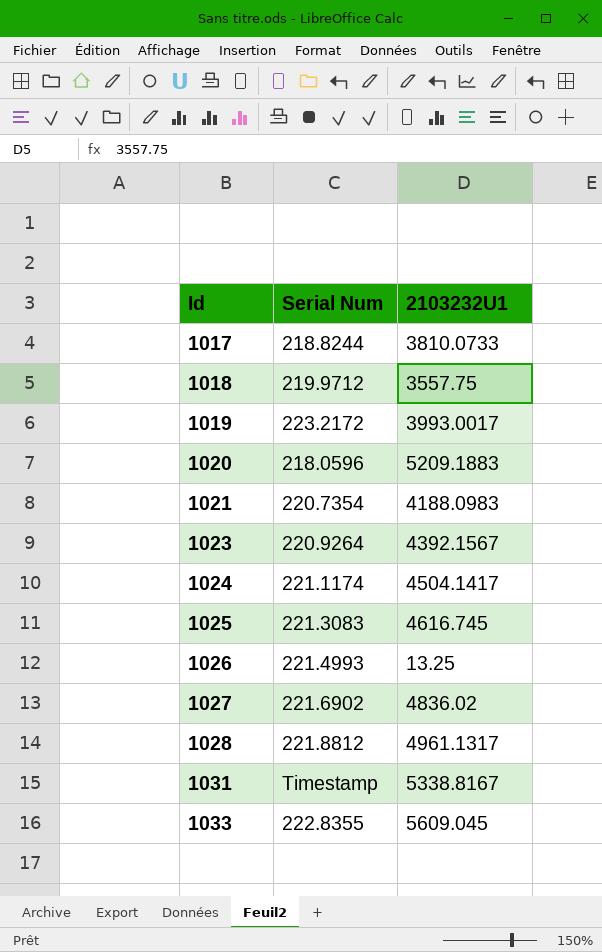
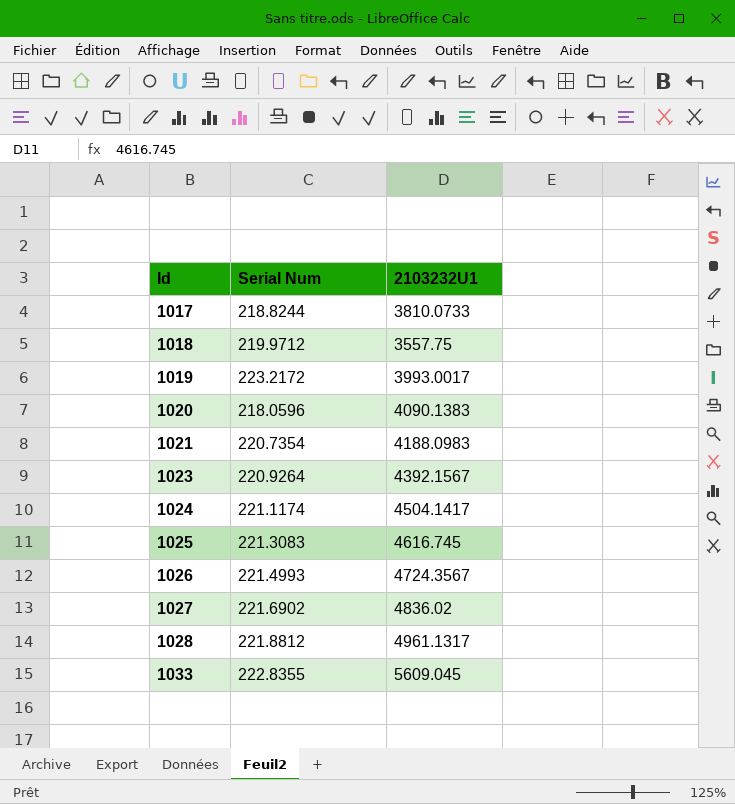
row 1031: Timestamp | 5338.8167 -> none
1020 | 2103232U1: 5209.1883 -> 4090.1383
1026 | 2103232U1: 13.25 -> 4724.3567

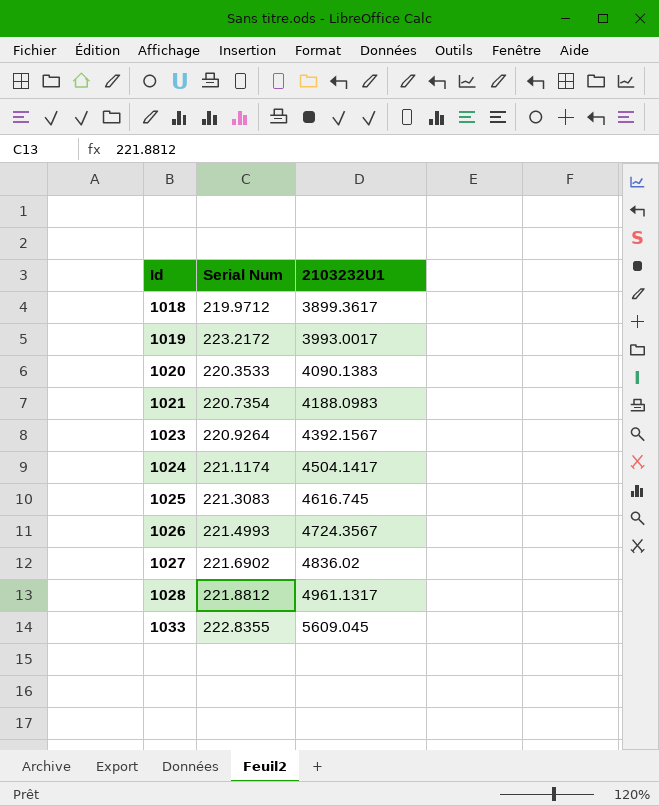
row 1017: 218.8244 | 3810.0733 -> none
1018 | 2103232U1: 3557.75 -> 3899.3617
1020 | Serial Num: 218.0596 -> 220.3533

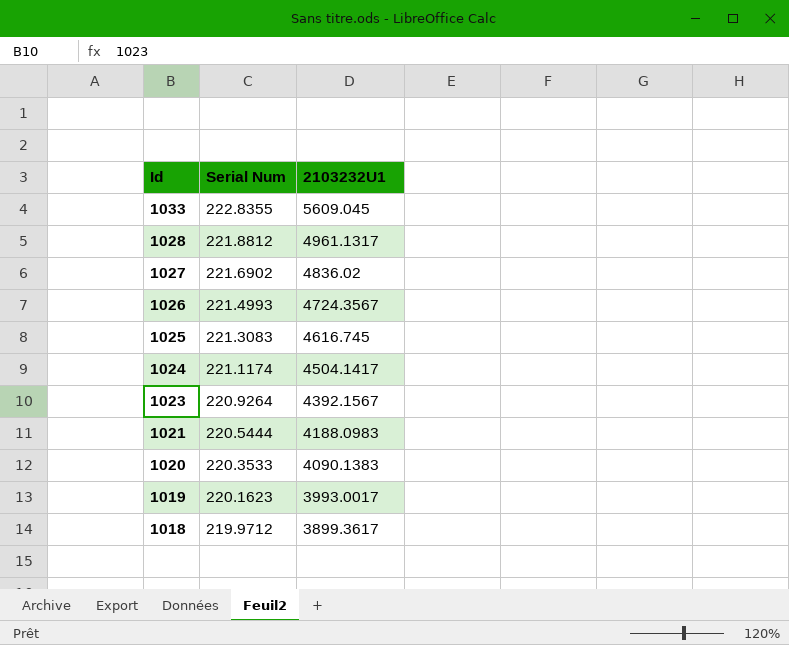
row order: Id ascending -> Id descending
1021 | Serial Num: 220.7354 -> 220.5444
1019 | Serial Num: 223.2172 -> 220.1623

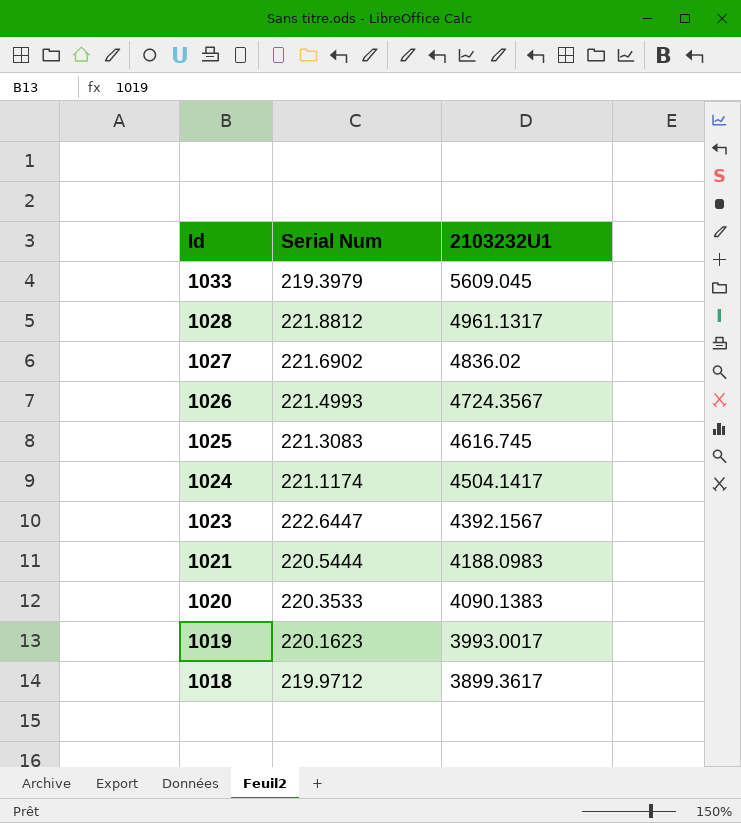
1033 | Serial Num: 222.8355 -> 219.3979
1023 | Serial Num: 220.9264 -> 222.6447

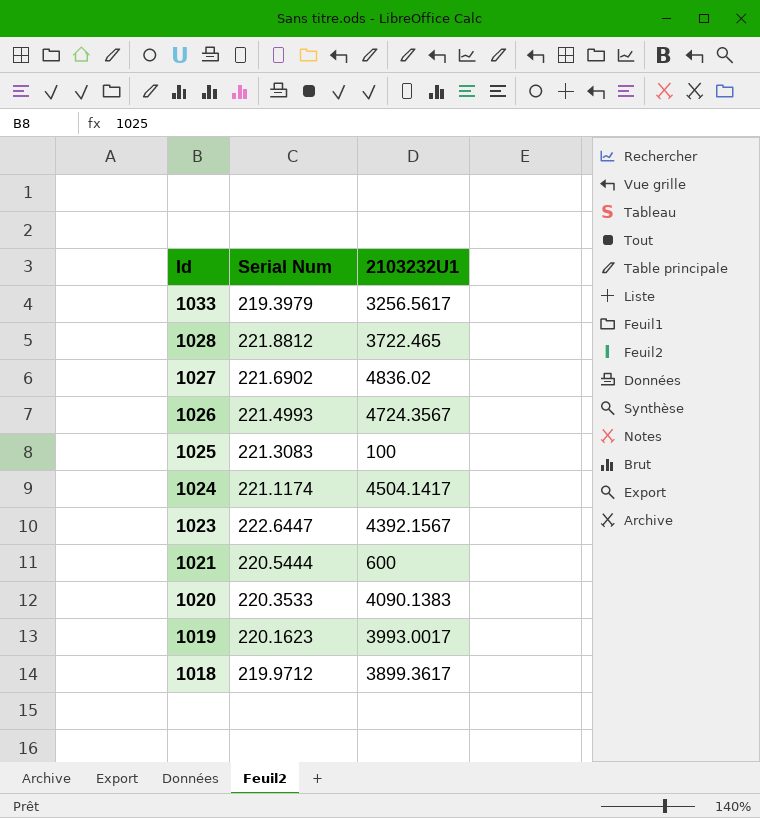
1033 | 2103232U1: 5609.045 -> 3256.5617
1028 | 2103232U1: 4961.1317 -> 3722.465
1025 | 2103232U1: 4616.745 -> 100
1021 | 2103232U1: 4188.0983 -> 600

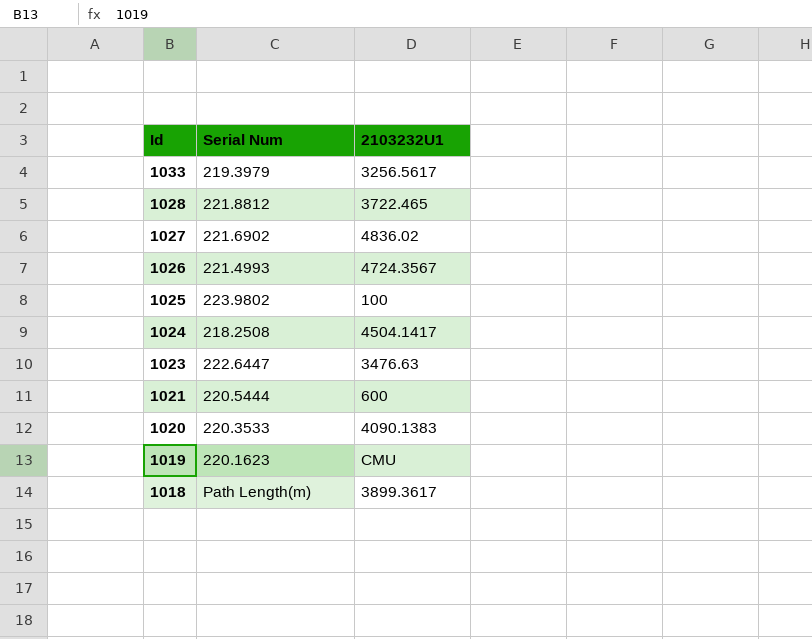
1025 | Serial Num: 221.3083 -> 223.9802
1024 | Serial Num: 221.1174 -> 218.2508
1023 | 2103232U1: 4392.1567 -> 3476.63
1019 | 2103232U1: 3993.0017 -> CMU
1018 | Serial Num: 219.9712 -> Path Length(m)

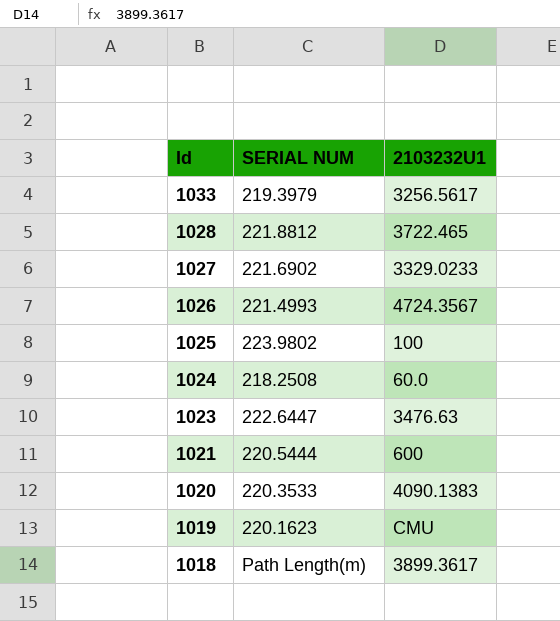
column name: Serial Num -> SERIAL NUM
1027 | 2103232U1: 4836.02 -> 3329.0233
1024 | 2103232U1: 4504.1417 -> 60.0

